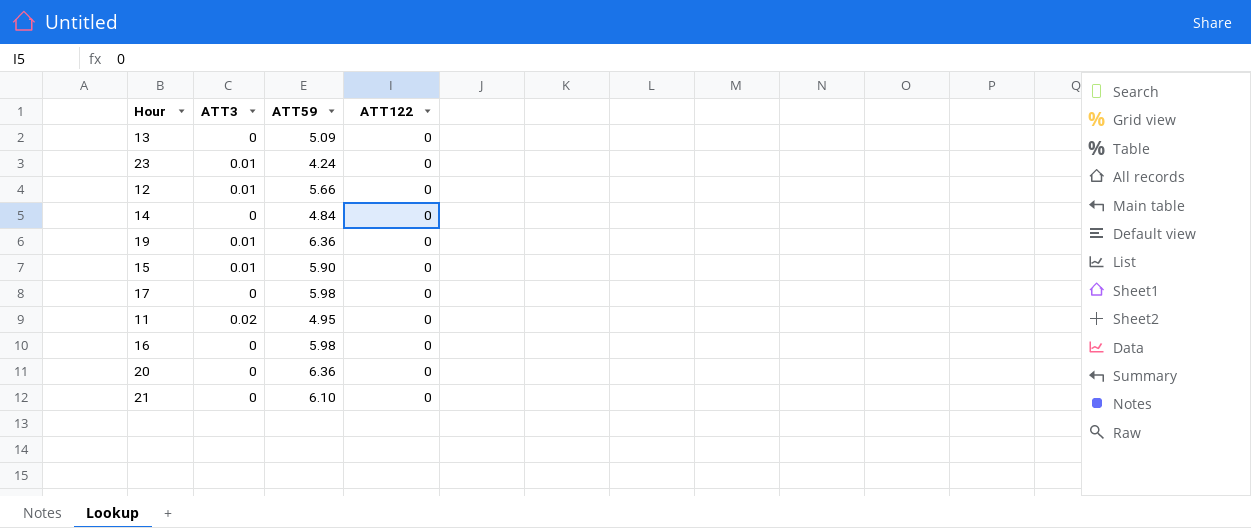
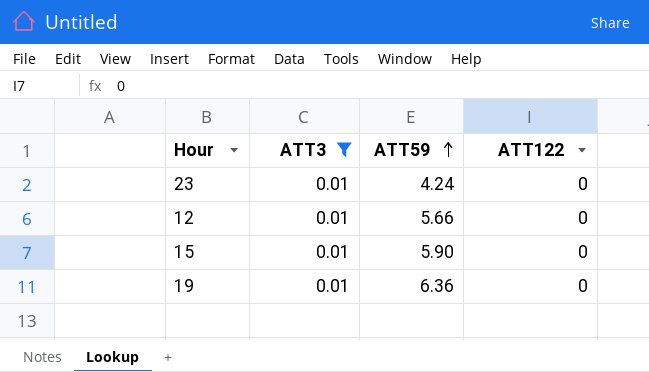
filter: none -> ATT3 = 0.01
row order: none -> ATT59 ascending

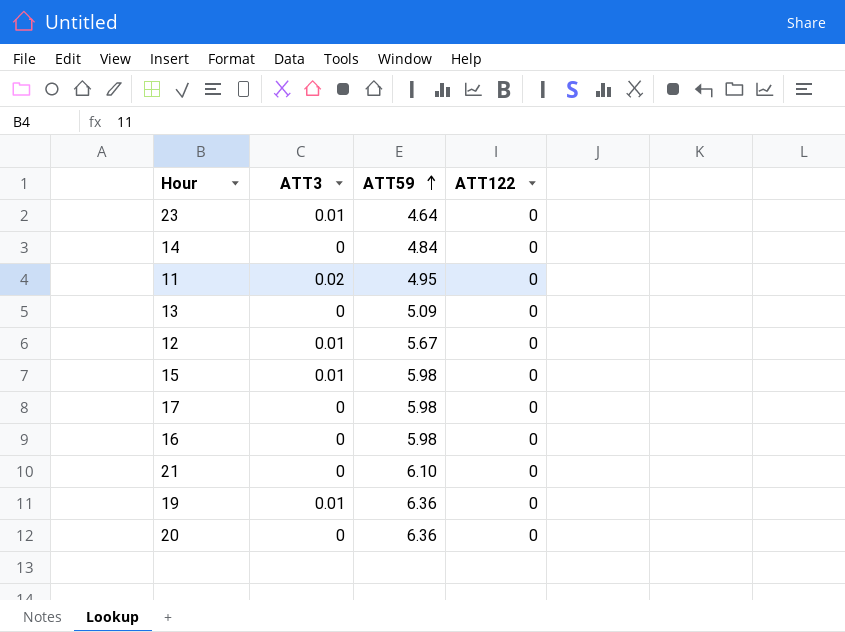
filter: ATT3 = 0.01 -> none
23 | ATT59: 4.24 -> 4.64
12 | ATT59: 5.66 -> 5.67
15 | ATT59: 5.90 -> 5.98

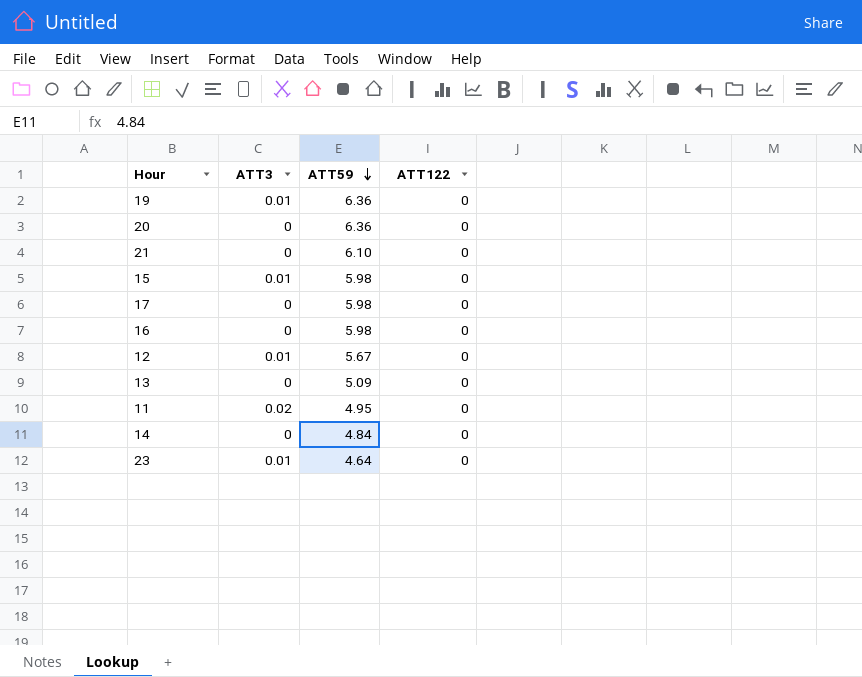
row order: ATT59 ascending -> ATT59 descending

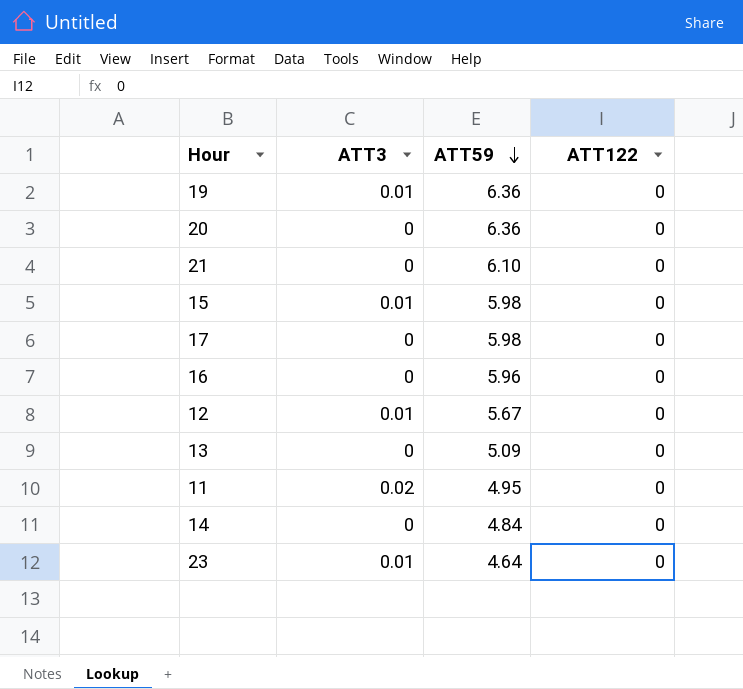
16 | ATT59: 5.98 -> 5.96

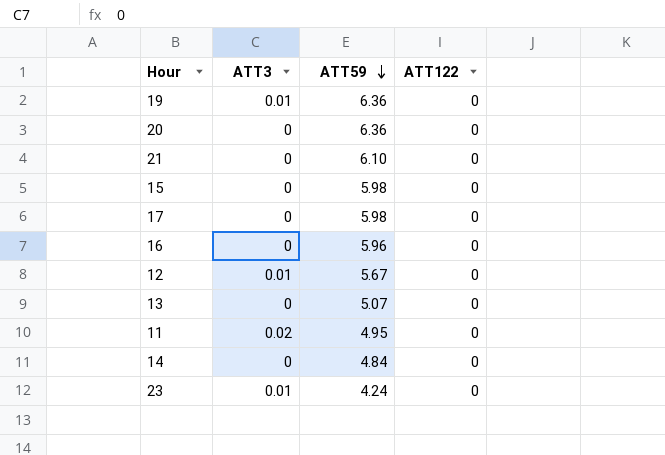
15 | ATT3: 0.01 -> 0
13 | ATT59: 5.09 -> 5.07
23 | ATT59: 4.64 -> 4.24

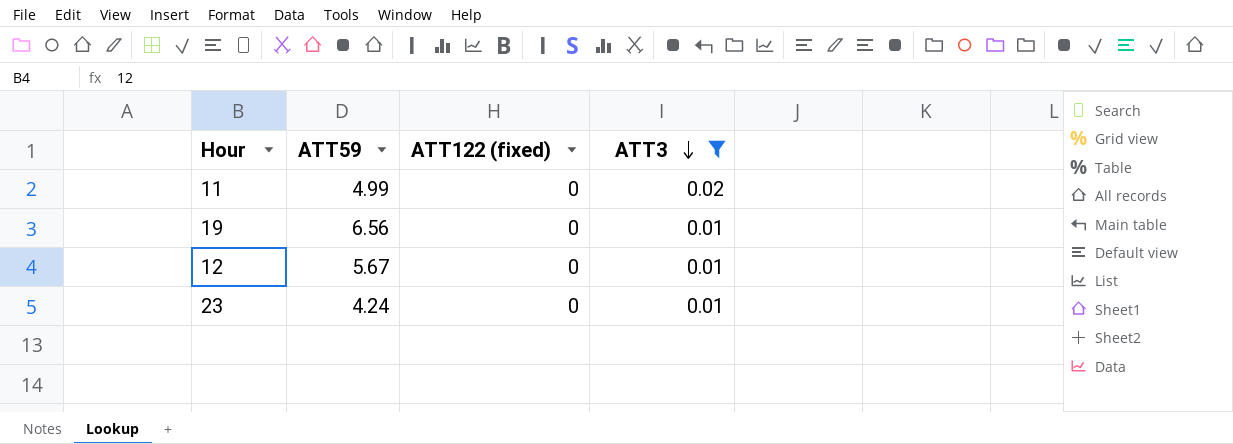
filter: none -> ATT3 != 0
row order: ATT59 descending -> ATT3 descending
column name: ATT122 -> ATT122 (fixed)
column ATT3 | position: 2 -> 4
11 | ATT59: 4.95 -> 4.99
19 | ATT59: 6.36 -> 6.56

